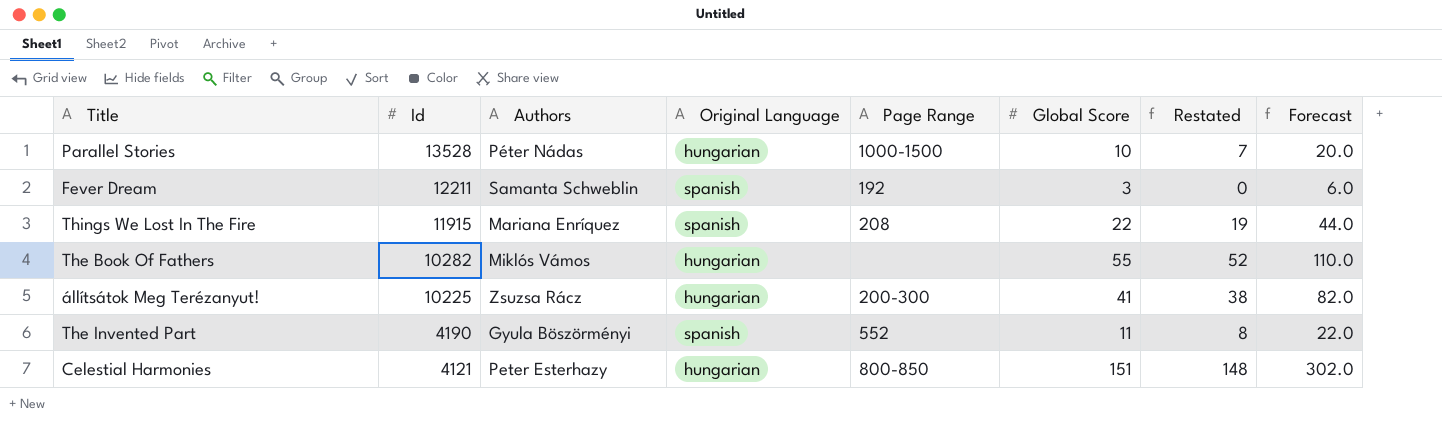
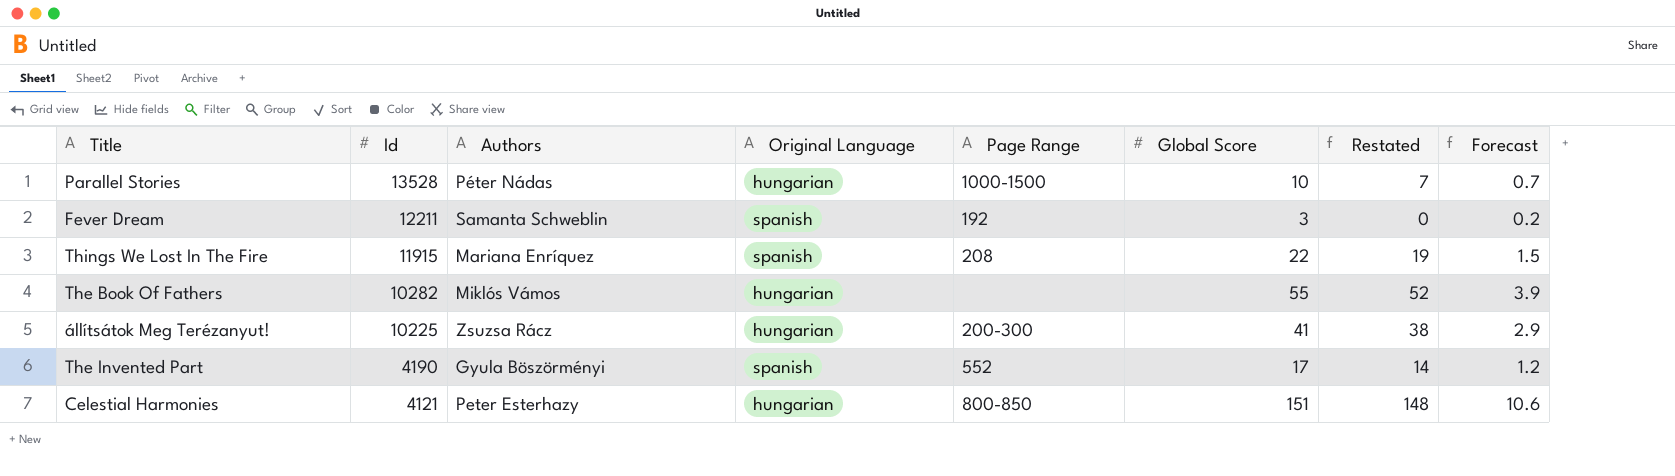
column Forecast | formula: [Global Score] * 2 -> [Global Score] * 0.07
The Invented Part | Global Score: 11 -> 17
The Invented Part | Restated: 8 -> 14

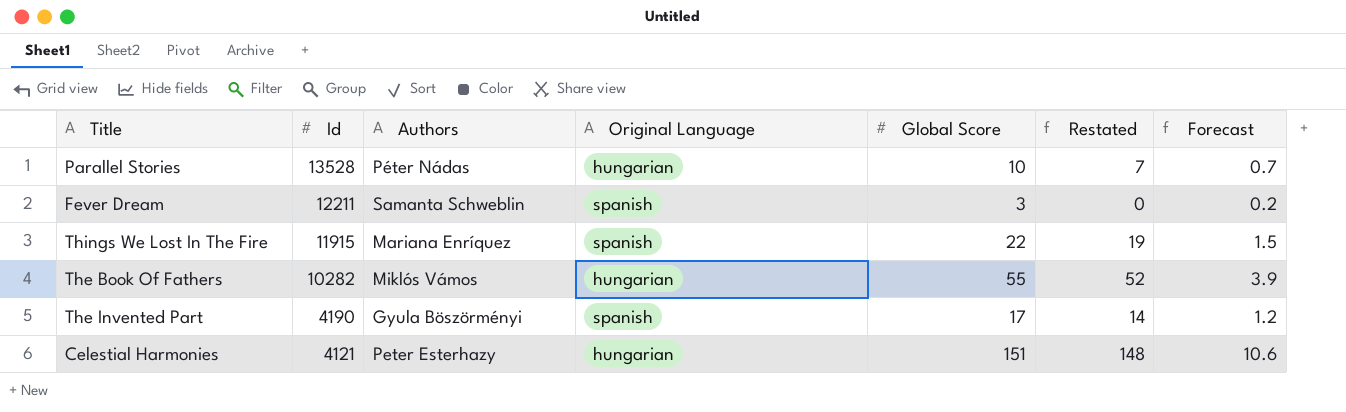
column Page Range | position: 5 -> none
row állítsátok Meg Terézanyut!: 10225 | Zsuzsa Rácz | hungarian | 200-300 | 41 | 38 | 2.9 -> none

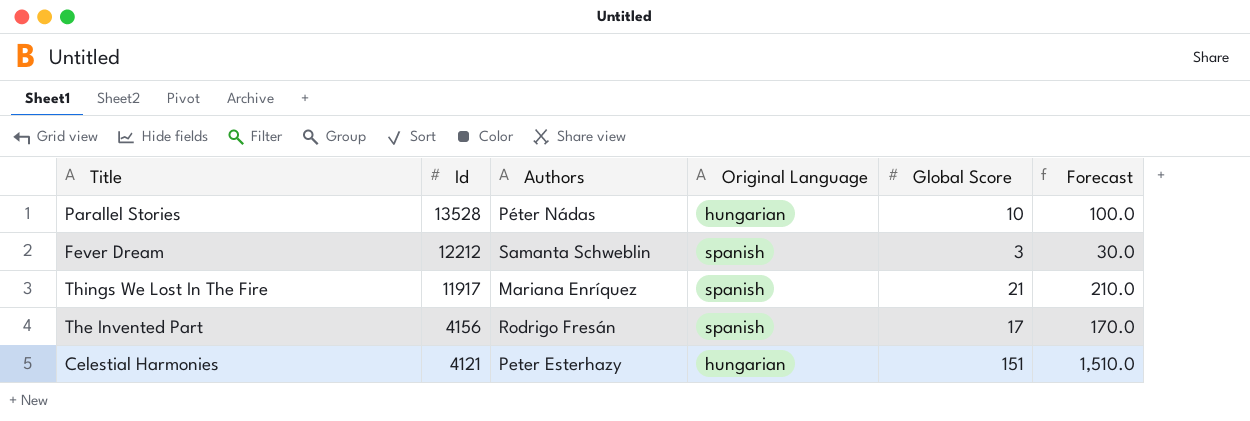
column Restated | formula: [Global Score] - 3 -> none
column Forecast | formula: [Global Score] * 0.07 -> [Global Score] * 10
row The Book Of Fathers: 10282 | Miklós Vámos | hungarian | 55 | 52 | 3.9 -> none
Fever Dream | Id: 12211 -> 12212
Things We Lost In The Fire | Id: 11915 -> 11917
Things We Lost In The Fire | Global Score: 22 -> 21
The Invented Part | Id: 4190 -> 4156
The Invented Part | Authors: Gyula Böszörményi -> Rodrigo Fresán

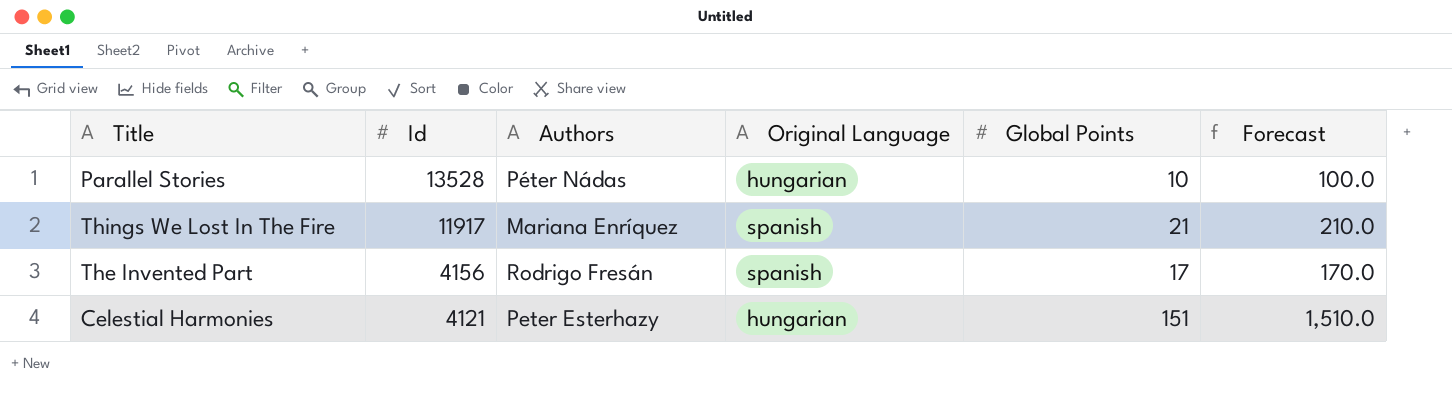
column name: Global Score -> Global Points
row Fever Dream: 12212 | Samanta Schweblin | spanish | 3 | 30.0 -> none

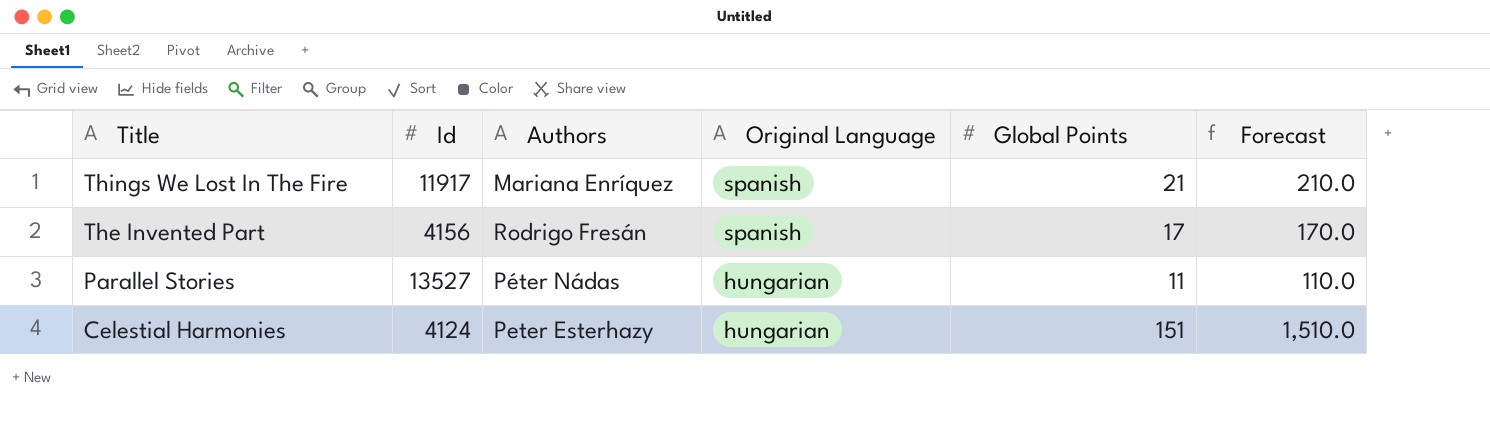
row order: Id descending -> Title descending
Parallel Stories | Id: 13528 -> 13527
Parallel Stories | Global Points: 10 -> 11
Parallel Stories | Forecast: 100.0 -> 110.0
Celestial Harmonies | Id: 4121 -> 4124

